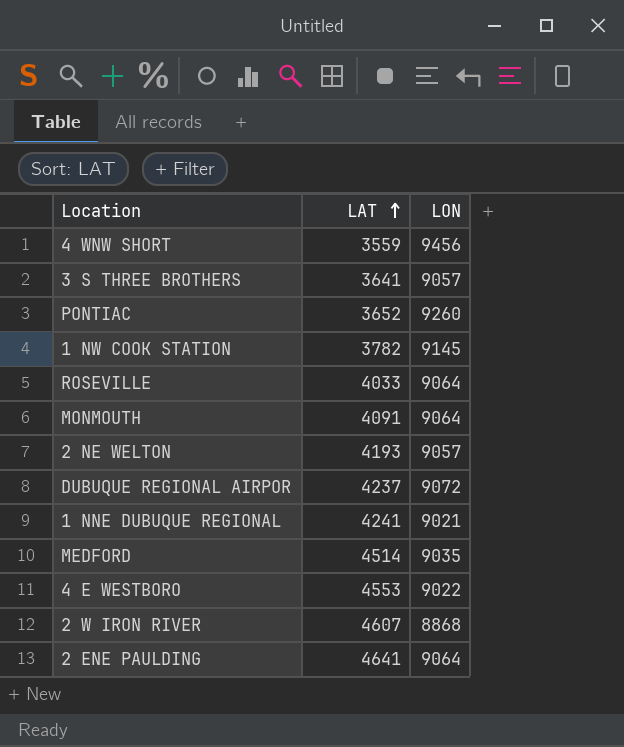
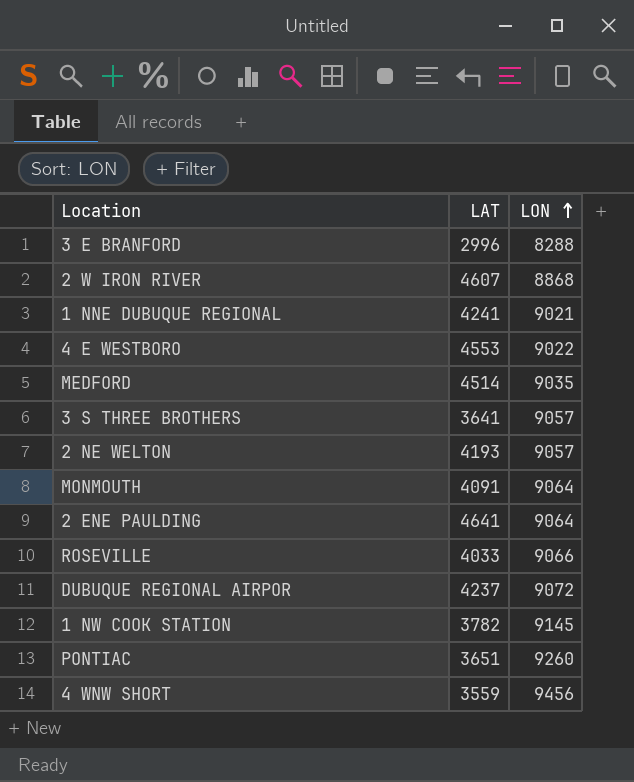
row order: LAT ascending -> LON ascending
row 3 E BRANFORD: none -> 2996 | 8288
ROSEVILLE | LON: 9064 -> 9066
PONTIAC | LAT: 3652 -> 3651

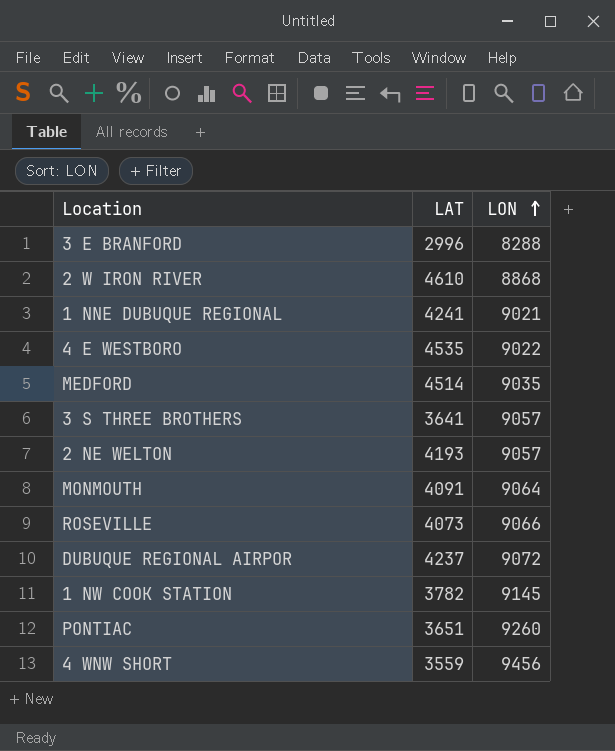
row 2 ENE PAULDING: 4641 | 9064 -> none
2 W IRON RIVER | LAT: 4607 -> 4610
4 E WESTBORO | LAT: 4553 -> 4535
ROSEVILLE | LAT: 4033 -> 4073

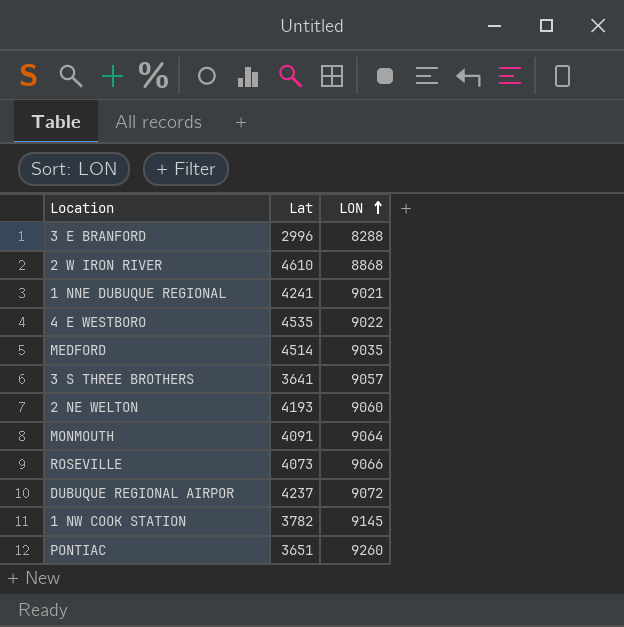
column name: LAT -> Lat
row 4 WNW SHORT: 3559 | 9456 -> none
2 NE WELTON | LON: 9057 -> 9060

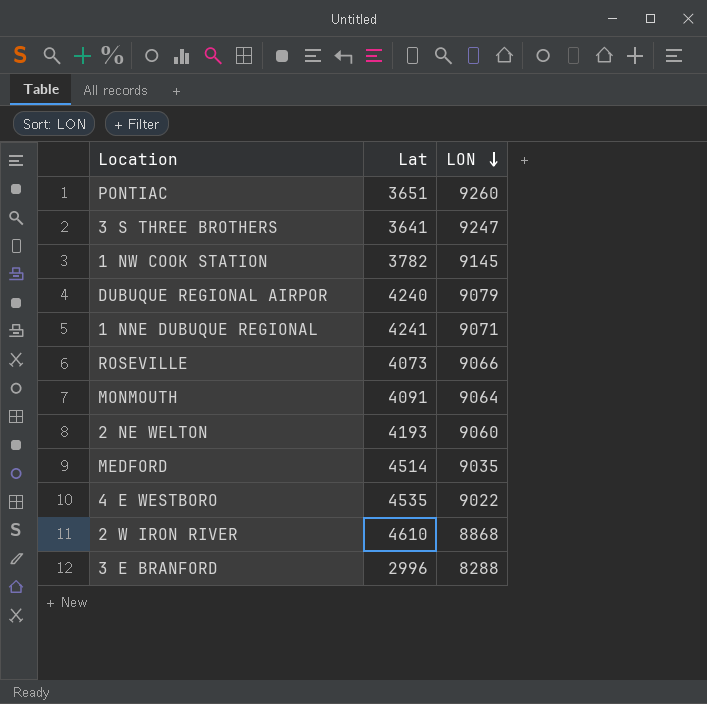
row order: LON ascending -> LON descending
3 S THREE BROTHERS | LON: 9057 -> 9247
DUBUQUE REGIONAL AIRPOR | Lat: 4237 -> 4240
DUBUQUE REGIONAL AIRPOR | LON: 9072 -> 9079
1 NNE DUBUQUE REGIONAL | LON: 9021 -> 9071

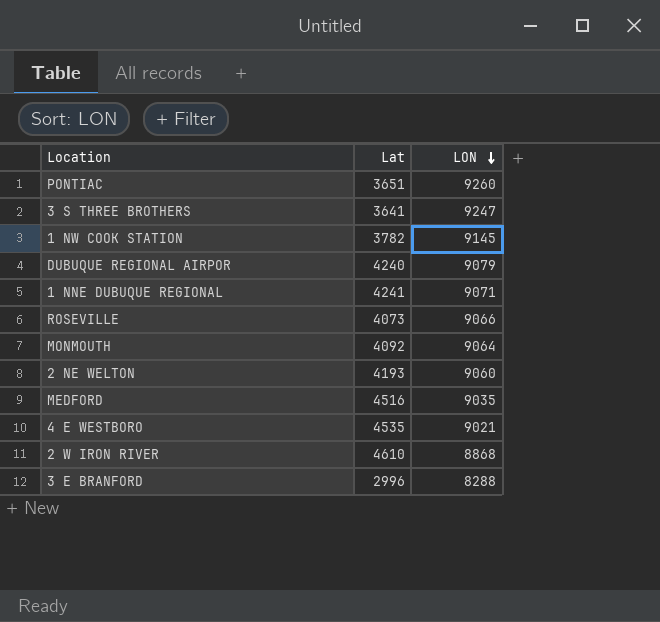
MONMOUTH | Lat: 4091 -> 4092
MEDFORD | Lat: 4514 -> 4516
4 E WESTBORO | LON: 9022 -> 9021

